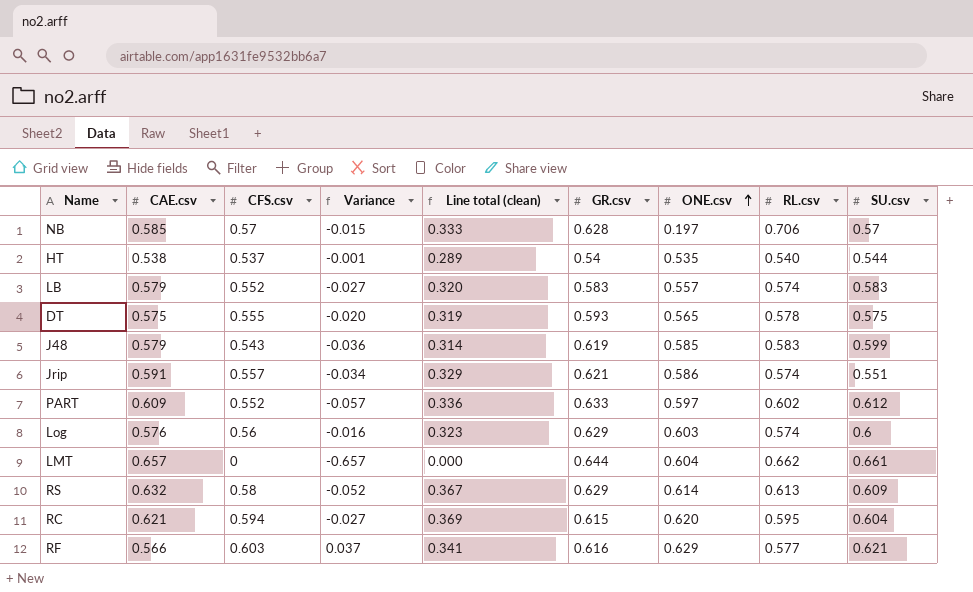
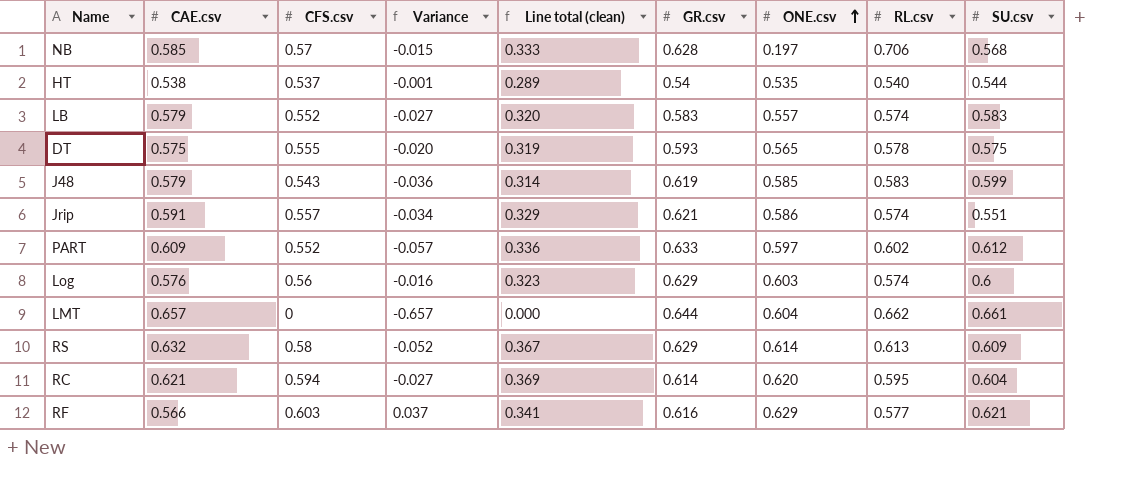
NB | SU.csv: 0.57 -> 0.568
RC | GR.csv: 0.615 -> 0.614

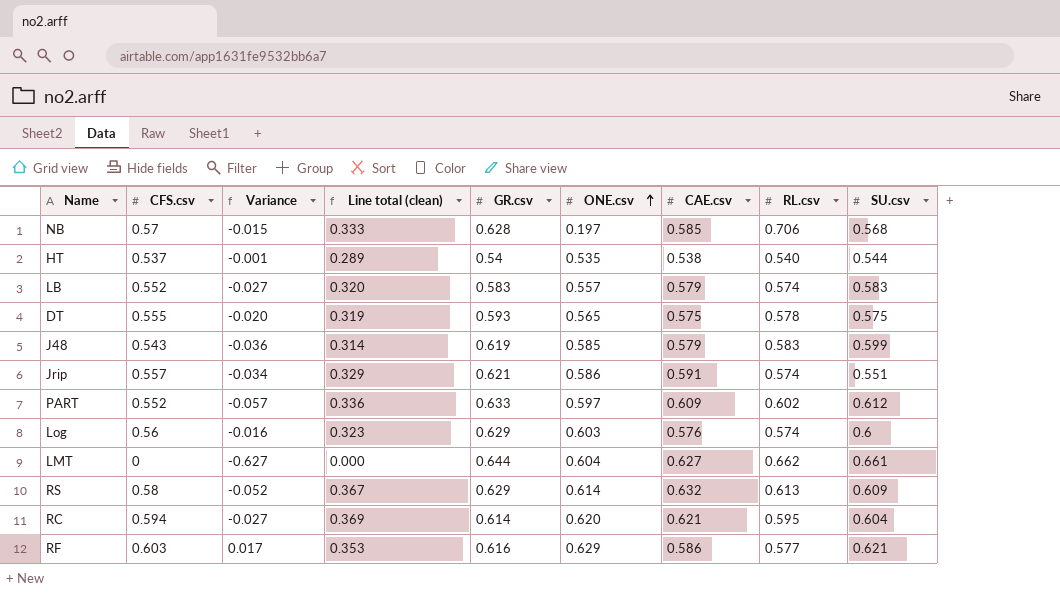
column CAE.csv | position: 2 -> 7
LMT | Variance: -0.657 -> -0.627
LMT | CAE.csv: 0.657 -> 0.627
RF | Variance: 0.037 -> 0.017
RF | Line total (clean): 0.341 -> 0.353
RF | CAE.csv: 0.566 -> 0.586

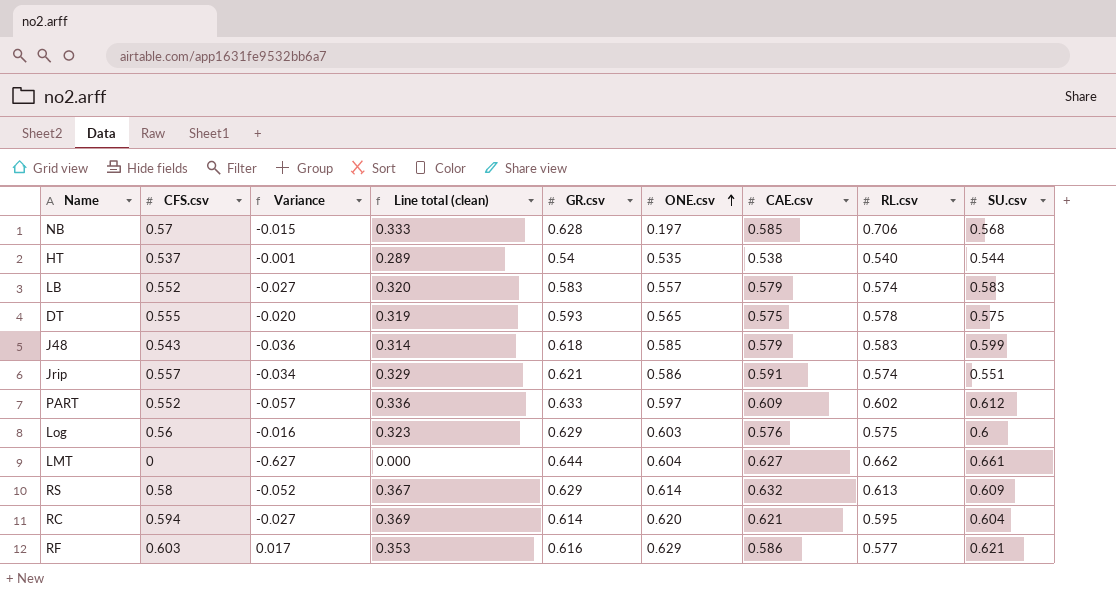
J48 | GR.csv: 0.619 -> 0.618
Log | RL.csv: 0.574 -> 0.575

